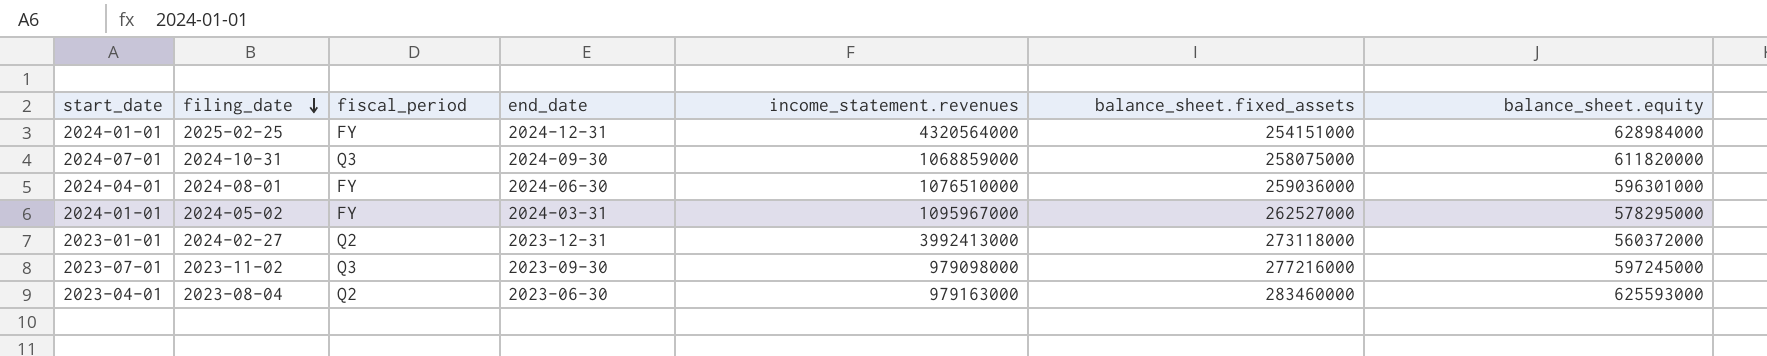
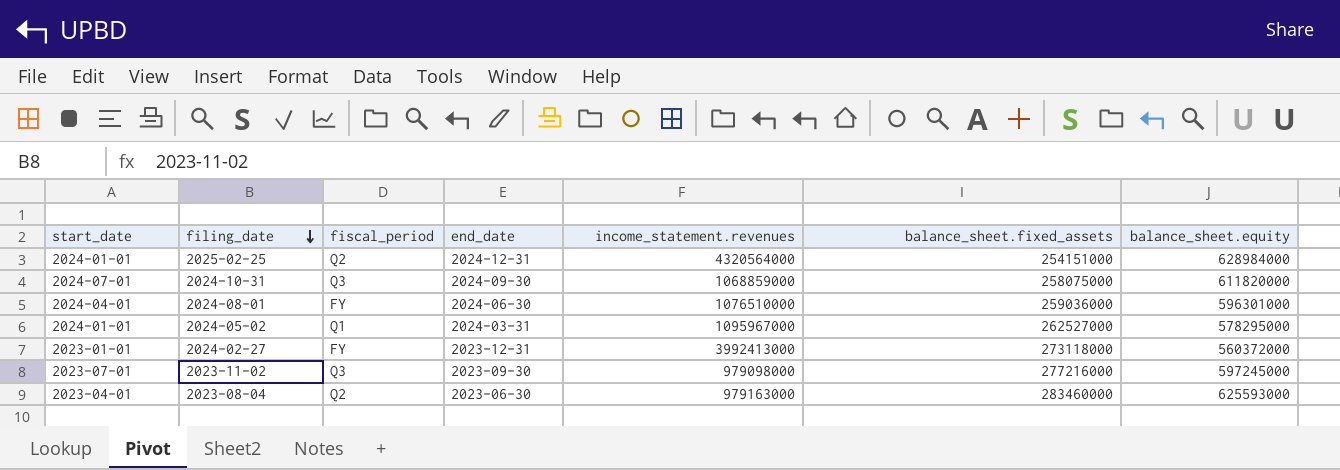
2025-02-25 | fiscal_period: FY -> Q2
2024-05-02 | fiscal_period: FY -> Q1
2024-02-27 | fiscal_period: Q2 -> FY

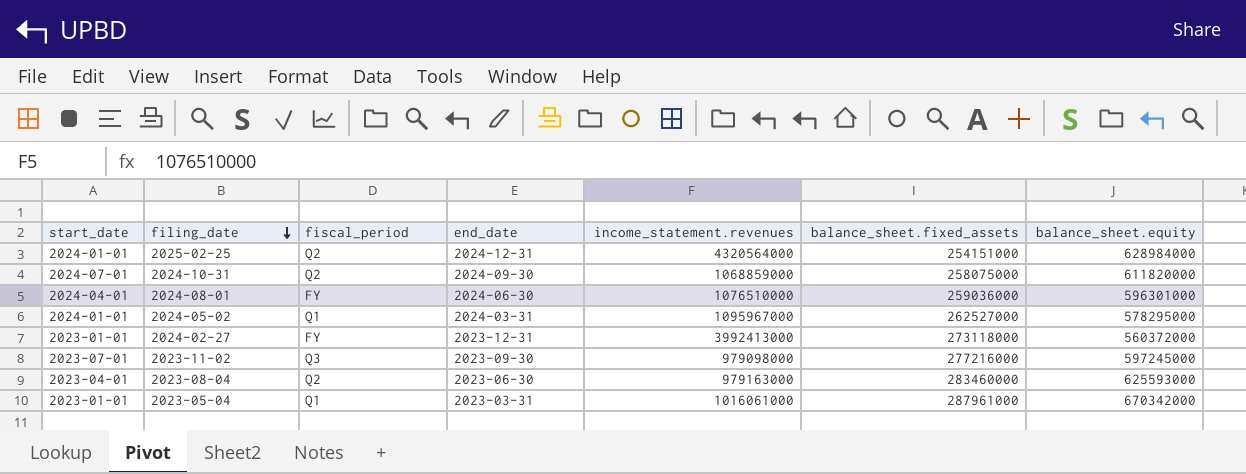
2024-10-31 | fiscal_period: Q3 -> Q2
row 2023-05-04: none -> 2023-01-01 | Q1 | 2023-03-31 | 1016061000 | 287961000 | 670342000

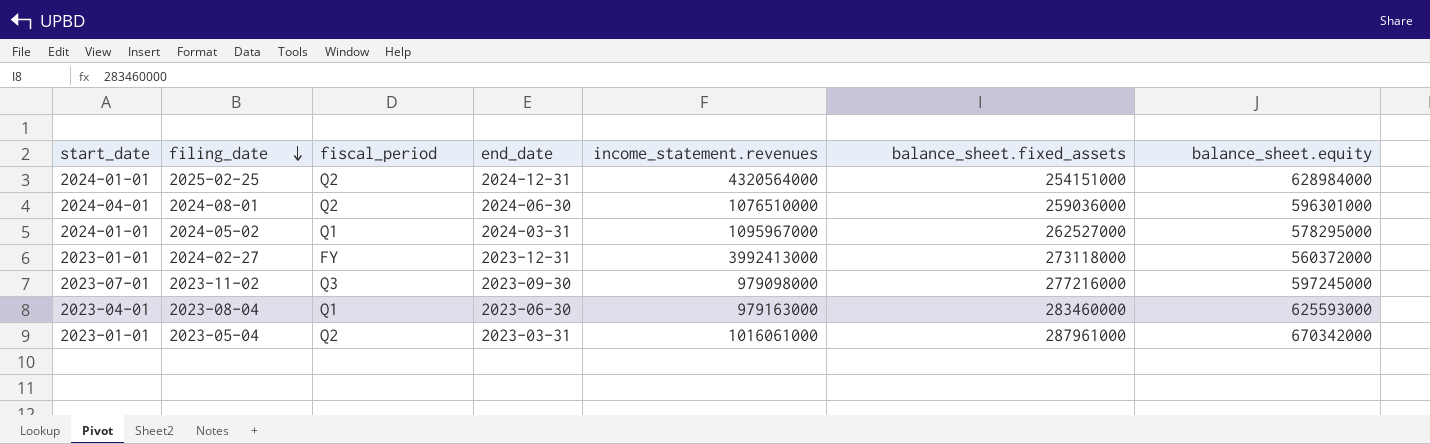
row 2024-10-31: 2024-07-01 | Q2 | 2024-09-30 | 1068859000 | 258075000 | 611820000 -> none
2024-08-01 | fiscal_period: FY -> Q2
2023-08-04 | fiscal_period: Q2 -> Q1
2023-05-04 | fiscal_period: Q1 -> Q2

